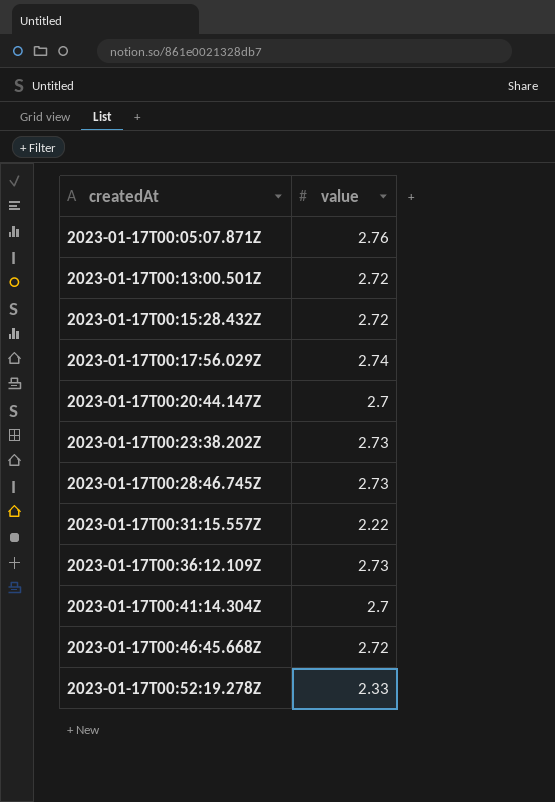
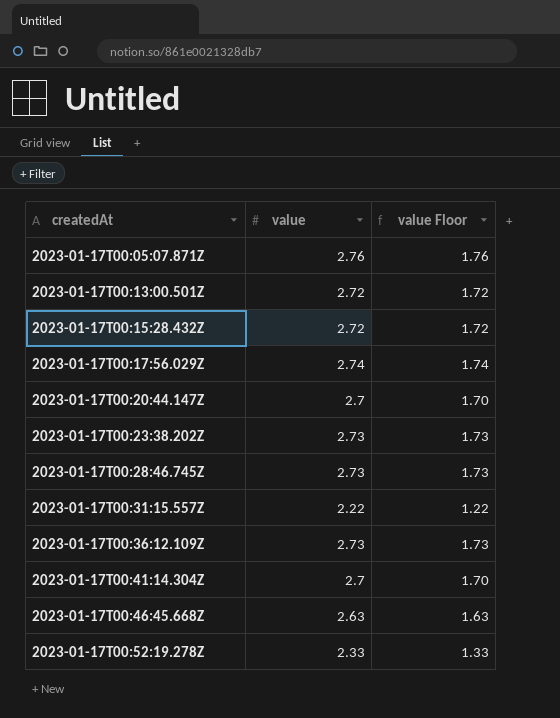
column value Floor | formula: none -> [value] - 1
2023-01-17T00:46:45.668Z | value: 2.72 -> 2.63

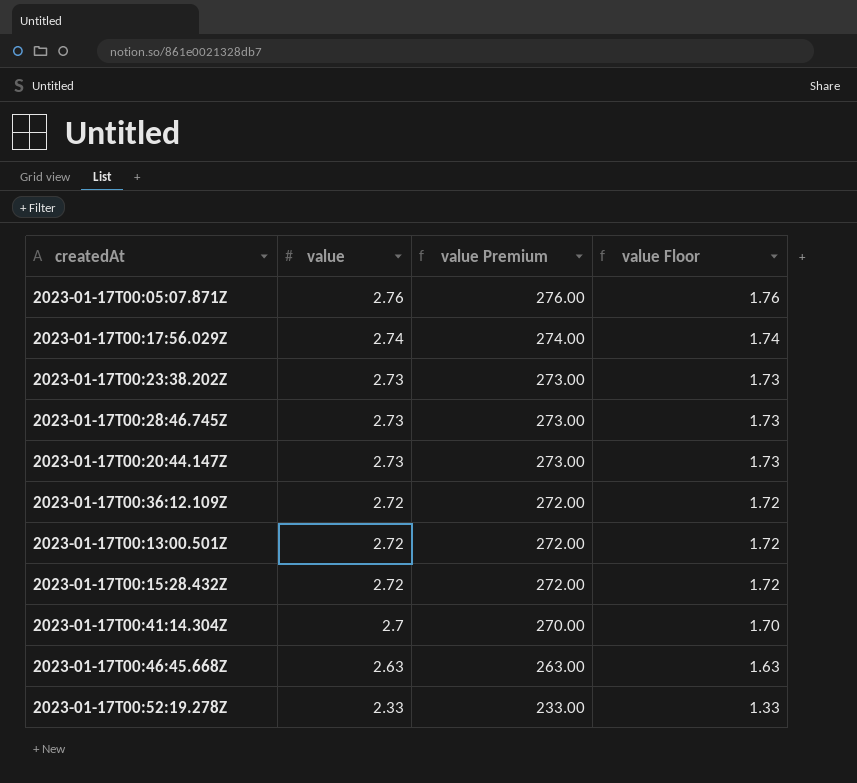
row order: createdAt ascending -> value descending
column value Premium | formula: none -> [value] * 100
row 2023-01-17T00:31:15.557Z: 2.22 | 1.22 -> none
2023-01-17T00:20:44.147Z | value: 2.7 -> 2.73
2023-01-17T00:20:44.147Z | value Floor: 1.70 -> 1.73
2023-01-17T00:36:12.109Z | value: 2.73 -> 2.72
2023-01-17T00:36:12.109Z | value Floor: 1.73 -> 1.72

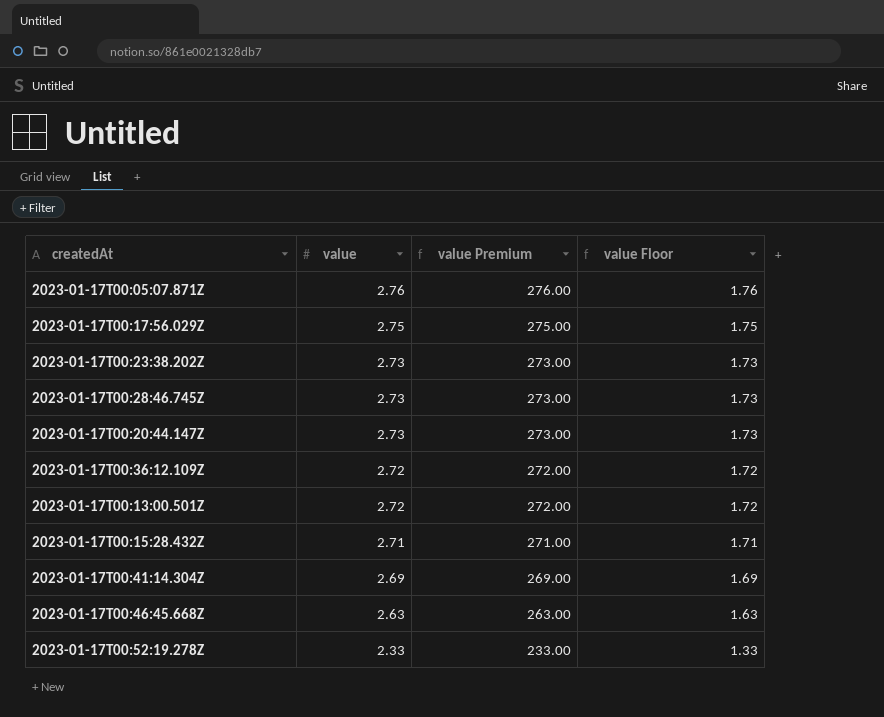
2023-01-17T00:17:56.029Z | value: 2.74 -> 2.75
2023-01-17T00:17:56.029Z | value Premium: 274.00 -> 275.00
2023-01-17T00:17:56.029Z | value Floor: 1.74 -> 1.75
2023-01-17T00:15:28.432Z | value: 2.72 -> 2.71
2023-01-17T00:15:28.432Z | value Premium: 272.00 -> 271.00
2023-01-17T00:15:28.432Z | value Floor: 1.72 -> 1.71
2023-01-17T00:41:14.304Z | value: 2.7 -> 2.69
2023-01-17T00:41:14.304Z | value Premium: 270.00 -> 269.00
2023-01-17T00:41:14.304Z | value Floor: 1.70 -> 1.69

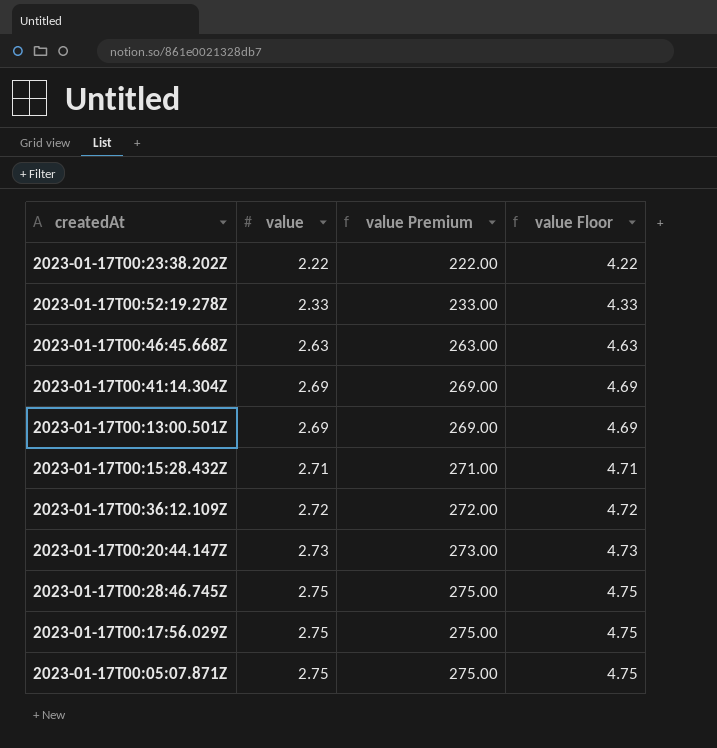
row order: value descending -> value ascending
column value Floor | formula: [value] - 1 -> [value] + 2
2023-01-17T00:23:38.202Z | value: 2.73 -> 2.22
2023-01-17T00:23:38.202Z | value Premium: 273.00 -> 222.00
2023-01-17T00:13:00.501Z | value: 2.72 -> 2.69
2023-01-17T00:13:00.501Z | value Premium: 272.00 -> 269.00
2023-01-17T00:28:46.745Z | value: 2.73 -> 2.75
2023-01-17T00:28:46.745Z | value Premium: 273.00 -> 275.00
2023-01-17T00:05:07.871Z | value: 2.76 -> 2.75
2023-01-17T00:05:07.871Z | value Premium: 276.00 -> 275.00

